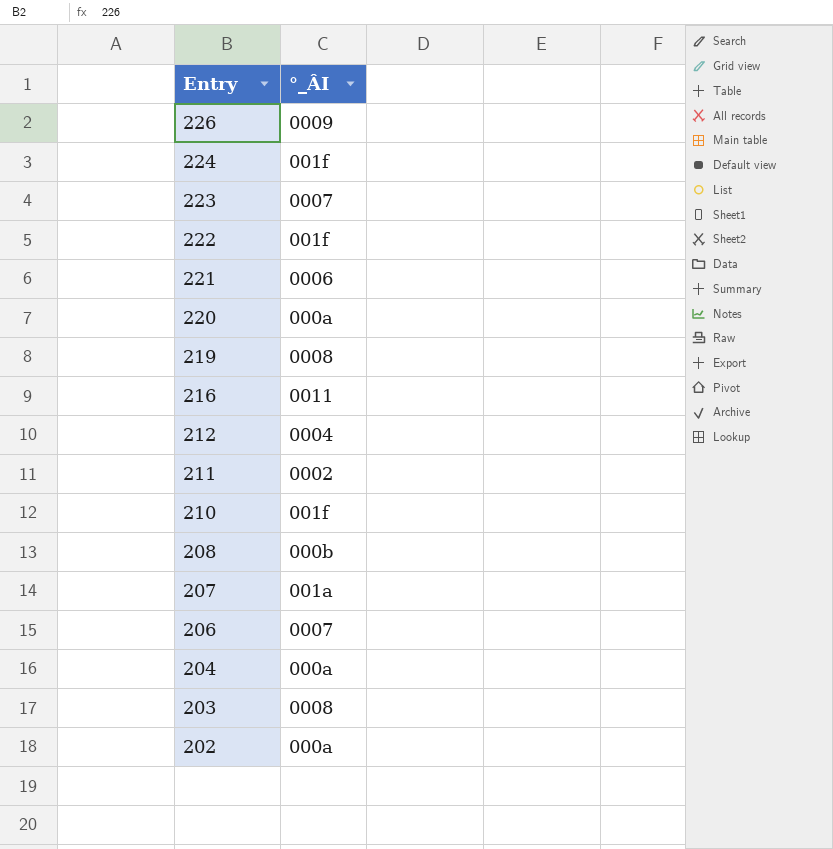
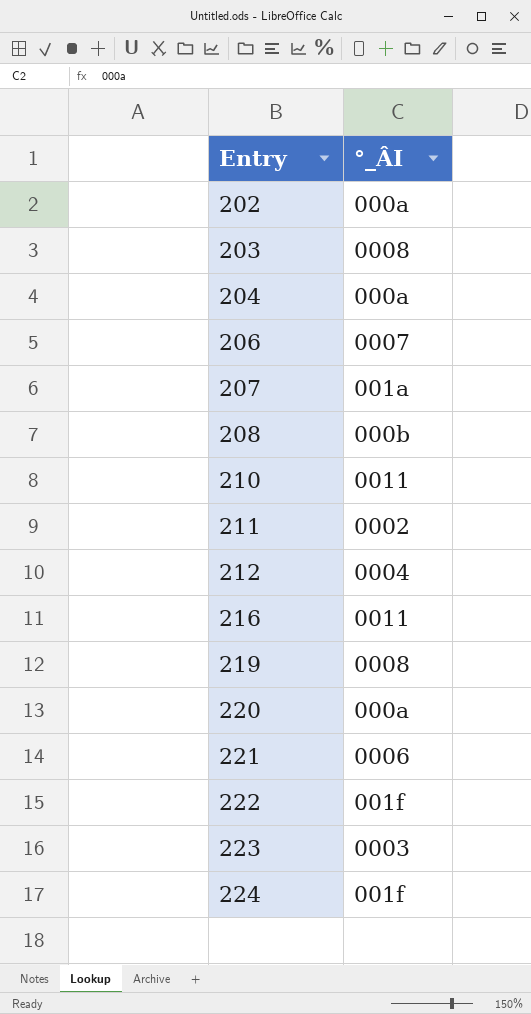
row order: Entry descending -> Entry ascending
row 226: 0009 -> none
210 | °_ÂI: 001f -> 0011
223 | °_ÂI: 0007 -> 0003

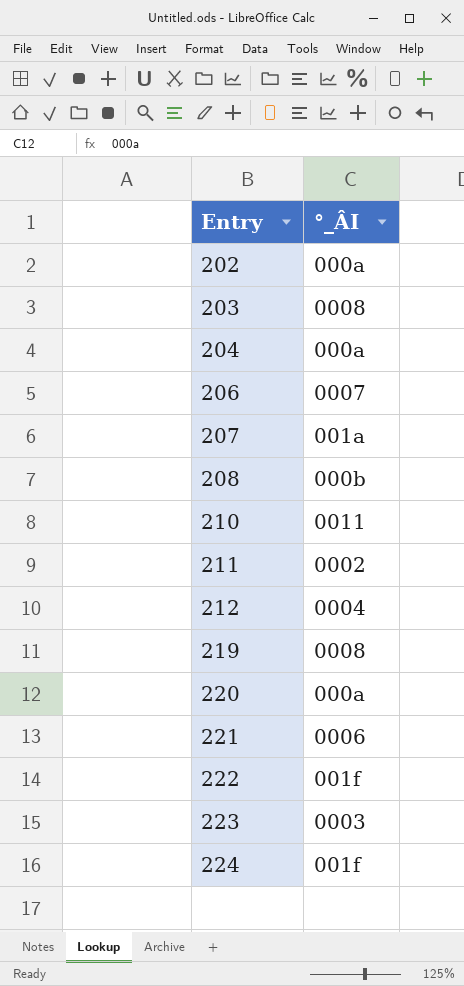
row 216: 0011 -> none

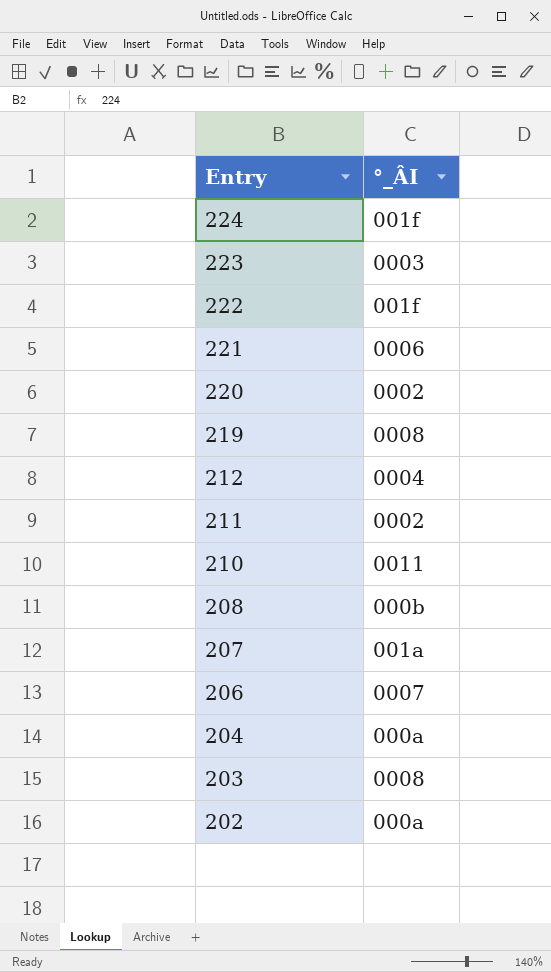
row order: Entry ascending -> Entry descending
220 | °_ÂI: 000a -> 0002

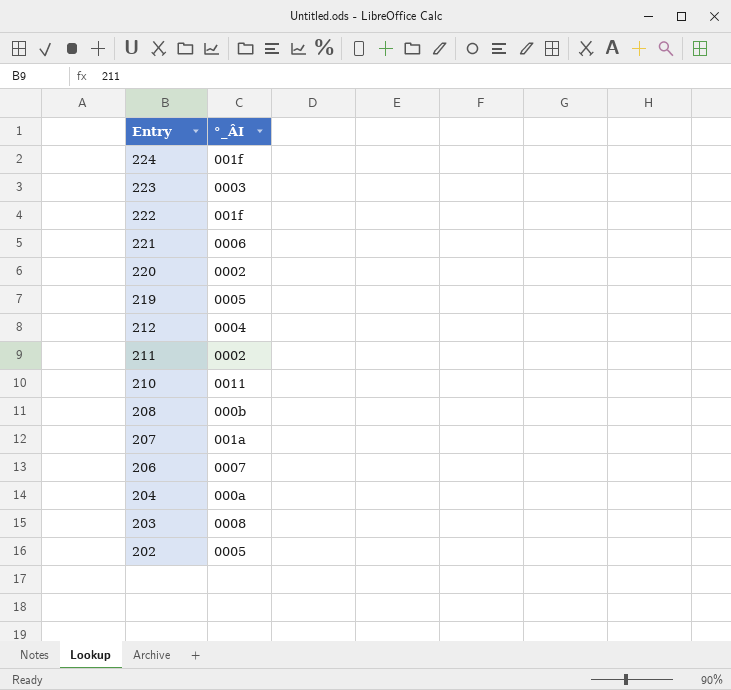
219 | °_ÂI: 0008 -> 0005
202 | °_ÂI: 000a -> 0005

